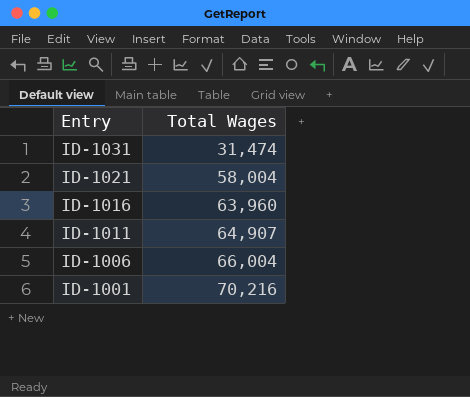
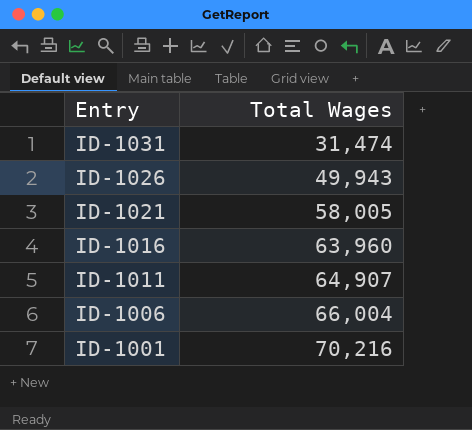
row ID-1026: none -> 49,943
ID-1021 | Total Wages: 58,004 -> 58,005

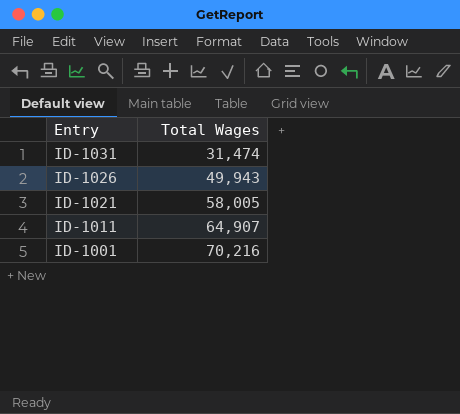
row ID-1016: 63,960 -> none
row ID-1006: 66,004 -> none

